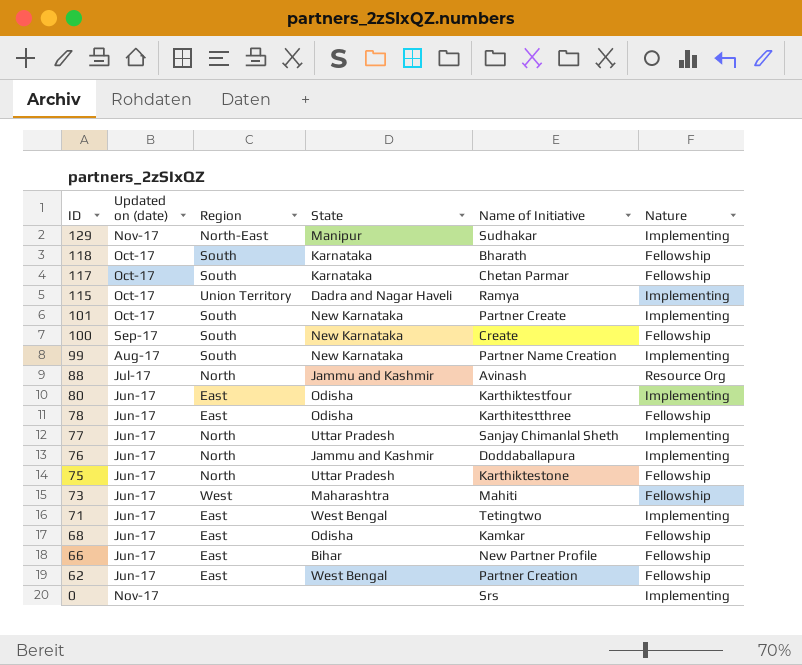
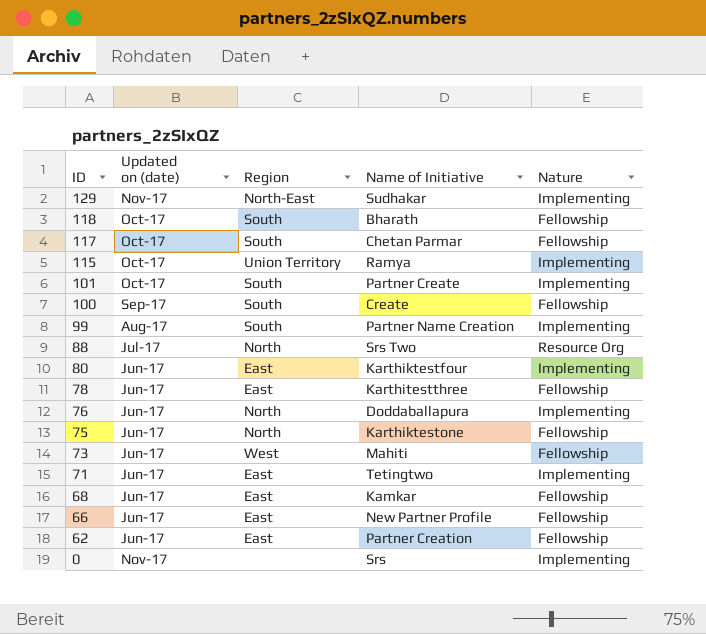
column State | position: 4 -> none
row 77: Jun-17 | North | Uttar Pradesh | Sanjay Chimanlal Sheth | Implementing -> none
88 | Name of Initiative: Avinash -> Srs Two

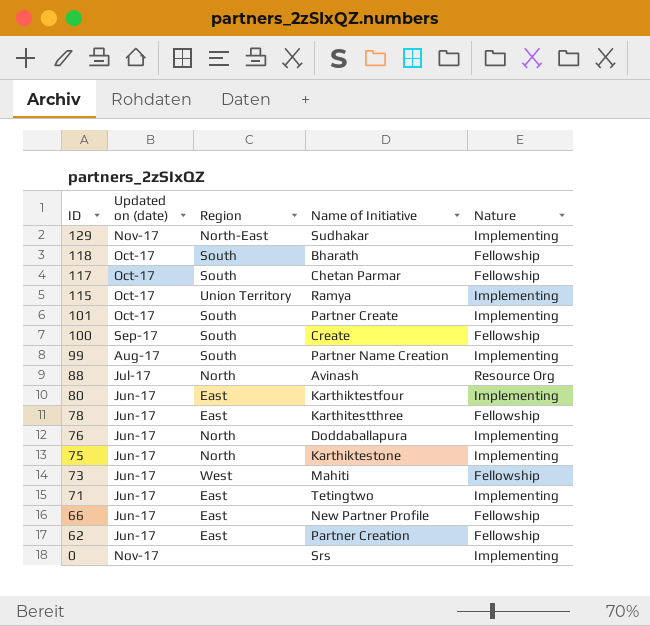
row 68: Jun-17 | East | Kamkar | Fellowship -> none
88 | Name of Initiative: Srs Two -> Avinash
75 | Nature: Fellowship -> Implementing

